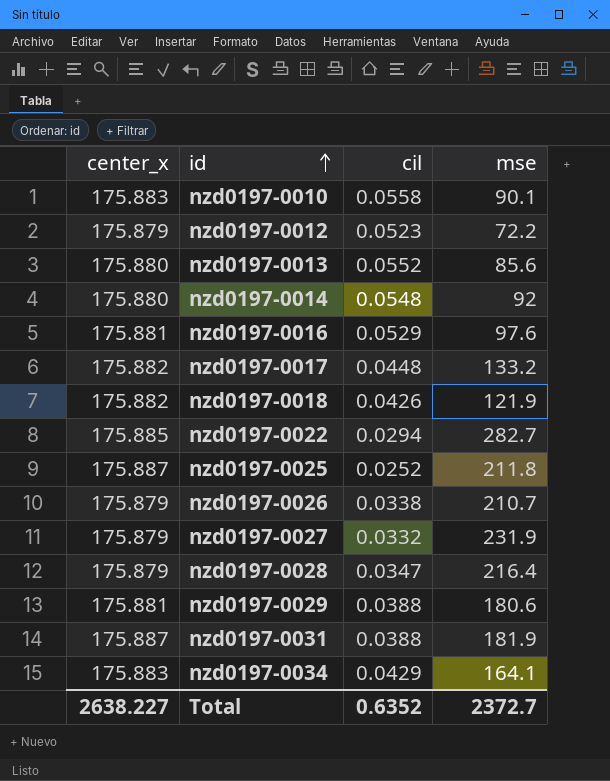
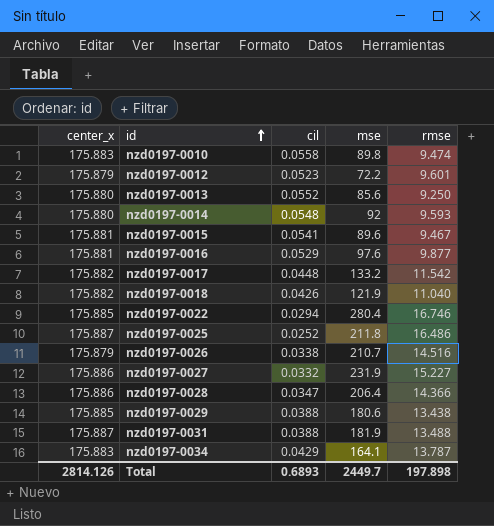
column rmse | position: none -> 5
nzd0197-0010 | mse: 90.1 -> 89.8
row nzd0197-0015: none -> 175.881 | 0.0541 | 89.6 | 9.467
nzd0197-0022 | mse: 282.7 -> 280.4
nzd0197-0027 | center_x: 175.879 -> 175.886
nzd0197-0028 | center_x: 175.879 -> 175.886
nzd0197-0028 | mse: 216.4 -> 206.4
nzd0197-0029 | center_x: 175.881 -> 175.885
Total | center_x: 2638.227 -> 2814.126
Total | cil: 0.6352 -> 0.6893
Total | mse: 2372.7 -> 2449.7

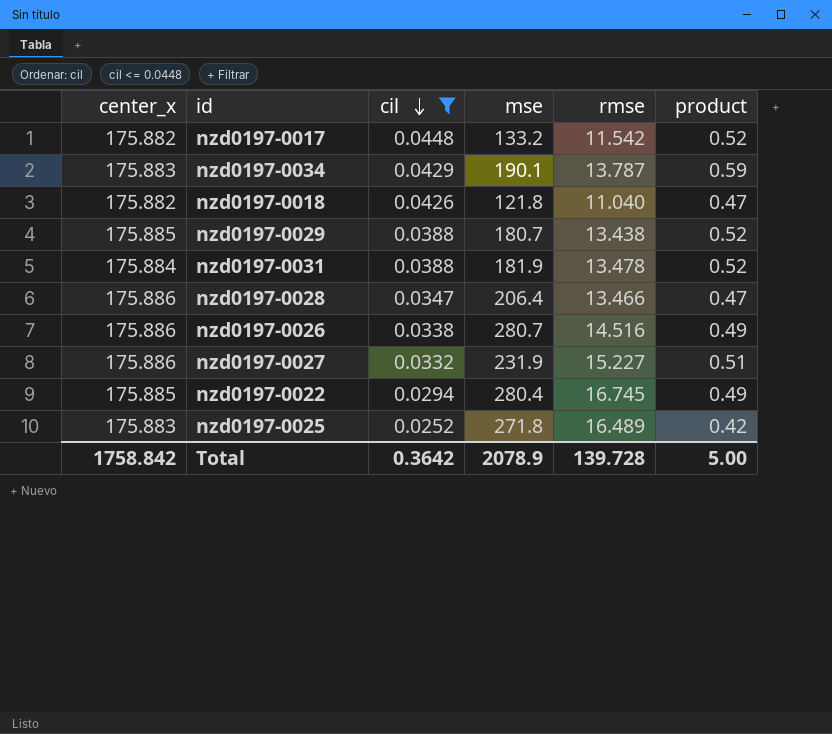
filter: none -> cil <= 0.0448
row order: id ascending -> cil descending
column product | formula: none -> [cil] * [rmse]
nzd0197-0034 | mse: 164.1 -> 190.1
nzd0197-0018 | mse: 121.9 -> 121.8
nzd0197-0029 | mse: 180.6 -> 180.7
nzd0197-0031 | center_x: 175.887 -> 175.884
nzd0197-0031 | rmse: 13.488 -> 13.478
nzd0197-0028 | rmse: 14.366 -> 13.466
nzd0197-0026 | center_x: 175.879 -> 175.886
nzd0197-0026 | mse: 210.7 -> 280.7
nzd0197-0022 | rmse: 16.746 -> 16.745
nzd0197-0025 | center_x: 175.887 -> 175.883
nzd0197-0025 | mse: 211.8 -> 271.8
nzd0197-0025 | rmse: 16.486 -> 16.489
Total | center_x: 2814.126 -> 1758.842
Total | cil: 0.6893 -> 0.3642
Total | mse: 2449.7 -> 2078.9
Total | rmse: 197.898 -> 139.728

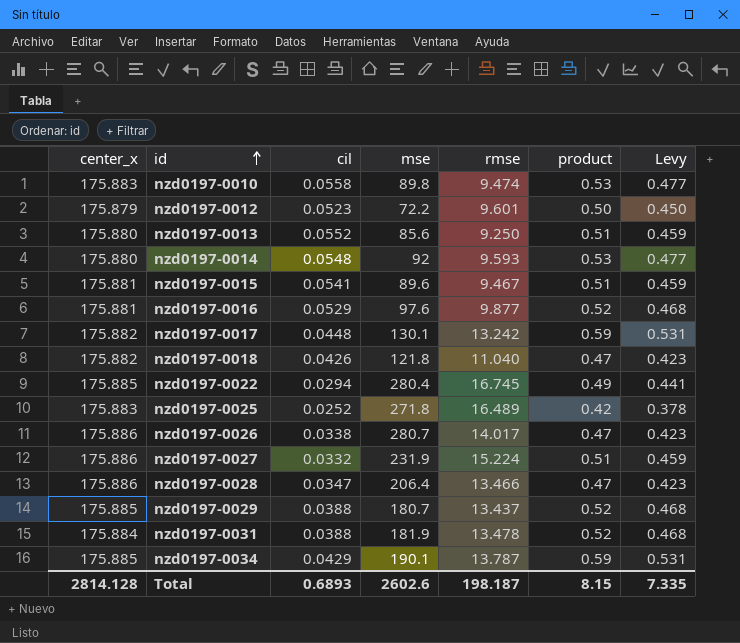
filter: cil <= 0.0448 -> none
row order: cil descending -> id ascending
column Levy | formula: none -> [product] * 0.9
nzd0197-0017 | mse: 133.2 -> 130.1
nzd0197-0017 | rmse: 11.542 -> 13.242
nzd0197-0017 | product: 0.52 -> 0.59
nzd0197-0026 | rmse: 14.516 -> 14.017
nzd0197-0026 | product: 0.49 -> 0.47
nzd0197-0027 | rmse: 15.227 -> 15.224
nzd0197-0029 | rmse: 13.438 -> 13.437
nzd0197-0034 | center_x: 175.883 -> 175.885
Total | center_x: 1758.842 -> 2814.128
Total | cil: 0.3642 -> 0.6893
Total | mse: 2078.9 -> 2602.6
Total | rmse: 139.728 -> 198.187
Total | product: 5.00 -> 8.15

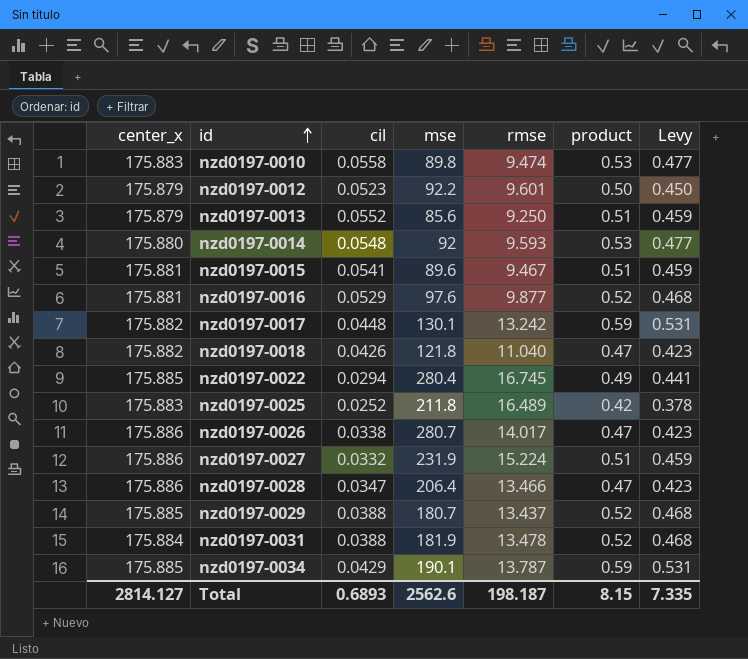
nzd0197-0012 | mse: 72.2 -> 92.2
nzd0197-0013 | center_x: 175.880 -> 175.879
nzd0197-0025 | mse: 271.8 -> 211.8
Total | center_x: 2814.128 -> 2814.127
Total | mse: 2602.6 -> 2562.6

